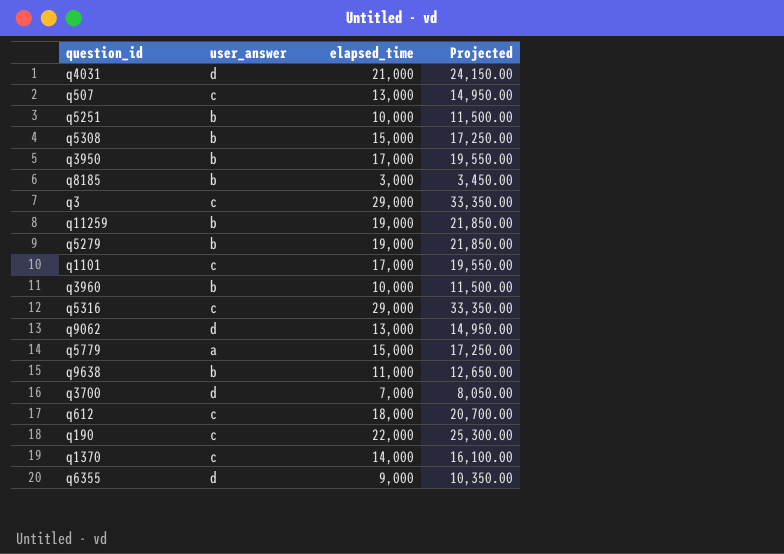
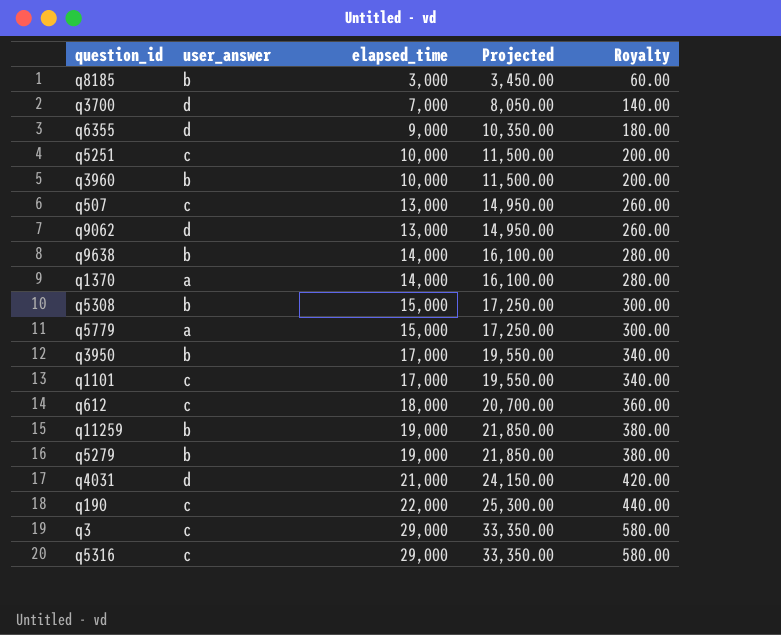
row order: none -> elapsed_time ascending
column Royalty | formula: none -> [elapsed_time] * 0.02
q5251 | user_answer: b -> c
q9638 | elapsed_time: 11,000 -> 14,000
q9638 | Projected: 12,650.00 -> 16,100.00
q1370 | user_answer: c -> a

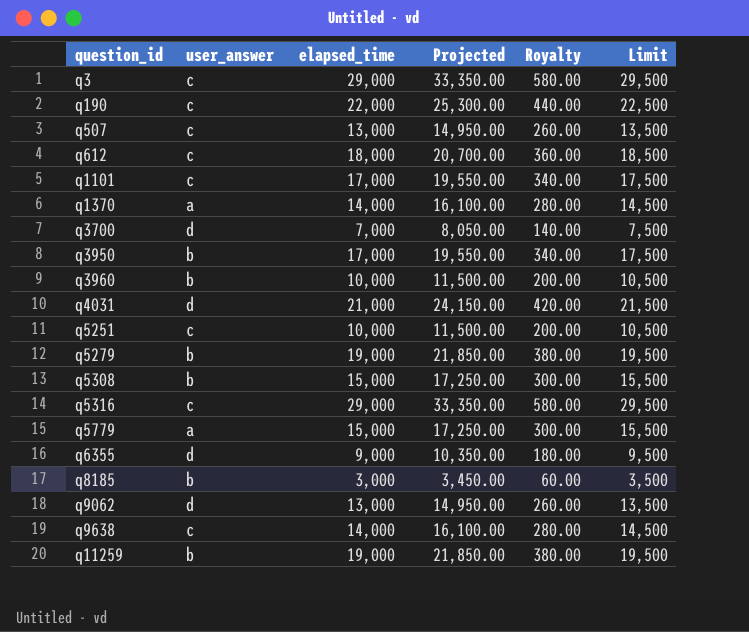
row order: elapsed_time ascending -> question_id ascending
column Limit | formula: none -> [elapsed_time] + 500
q9638 | user_answer: b -> c

